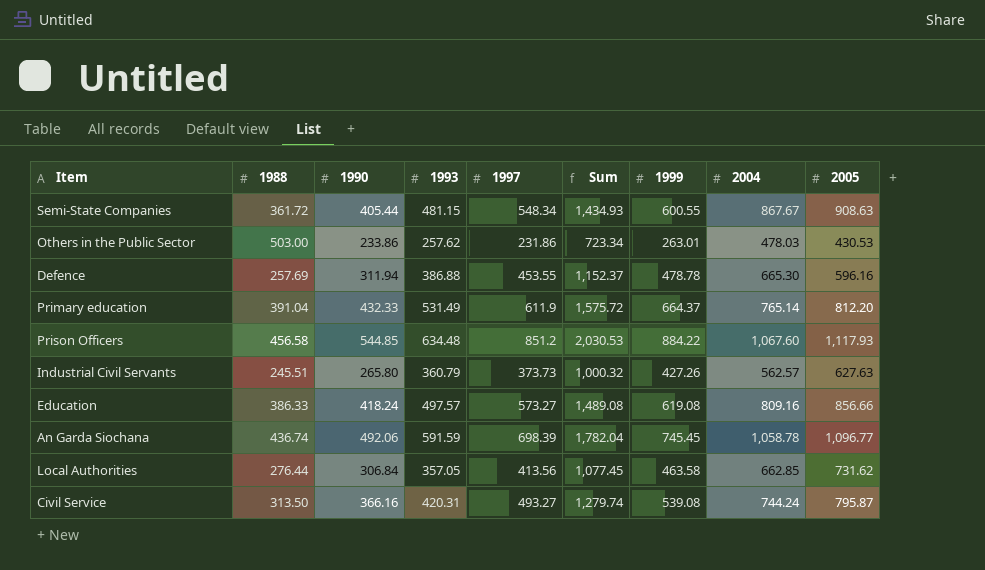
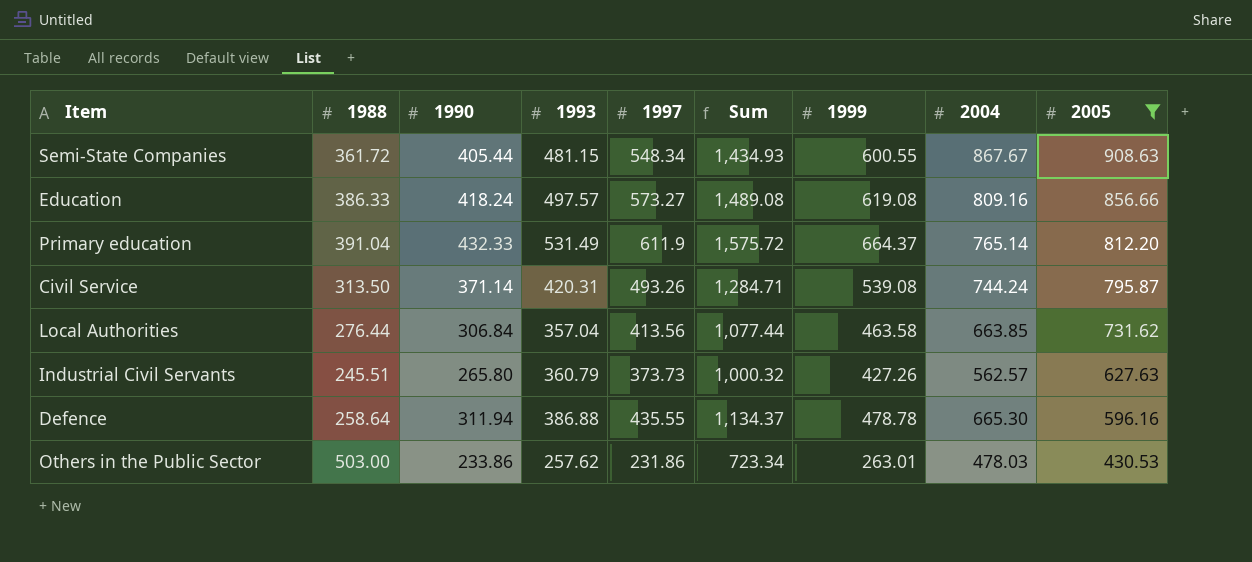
filter: none -> 2005 <= 908.63
row order: none -> 2005 descending
Civil Service | 1990: 366.16 -> 371.14
Civil Service | 1997: 493.27 -> 493.26
Civil Service | Sum: 1,279.74 -> 1,284.71
Local Authorities | 1993: 357.05 -> 357.04
Local Authorities | Sum: 1,077.45 -> 1,077.44
Local Authorities | 2004: 662.85 -> 663.85
Defence | 1988: 257.69 -> 258.64
Defence | 1997: 453.55 -> 435.55
Defence | Sum: 1,152.37 -> 1,134.37

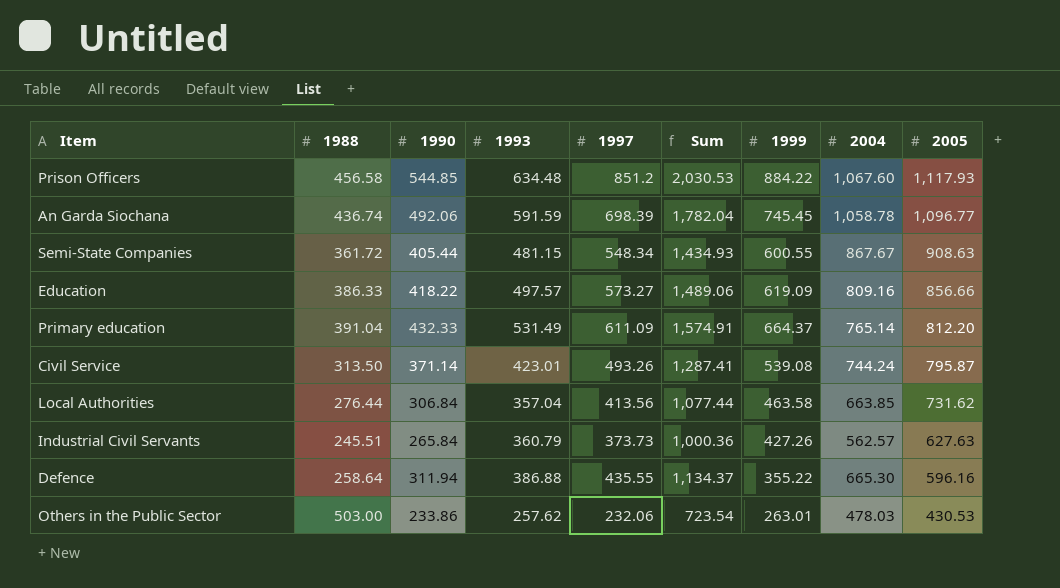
filter: 2005 <= 908.63 -> none
Education | 1990: 418.24 -> 418.22
Education | Sum: 1,489.08 -> 1,489.06
Education | 1999: 619.08 -> 619.09
Primary education | 1997: 611.9 -> 611.09
Primary education | Sum: 1,575.72 -> 1,574.91
Civil Service | 1993: 420.31 -> 423.01
Civil Service | Sum: 1,284.71 -> 1,287.41
Industrial Civil Servants | 1990: 265.80 -> 265.84
Industrial Civil Servants | Sum: 1,000.32 -> 1,000.36
Defence | 1999: 478.78 -> 355.22
Others in the Public Sector | 1997: 231.86 -> 232.06
Others in the Public Sector | Sum: 723.34 -> 723.54

